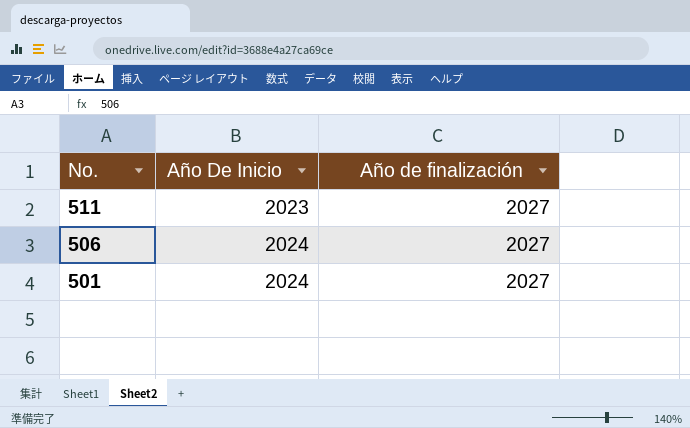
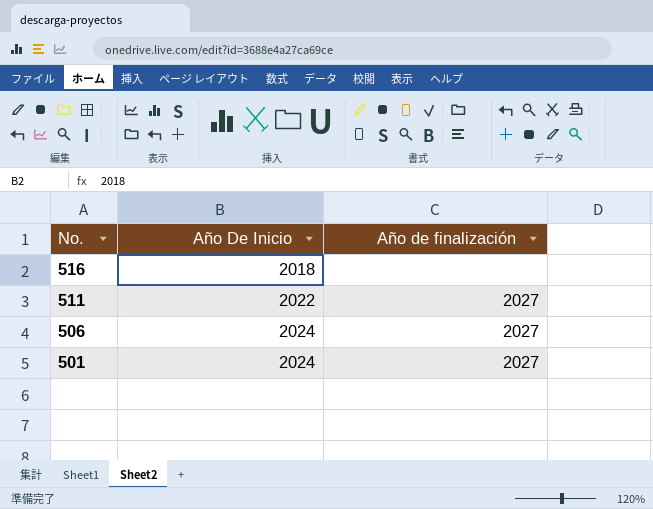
row 516: none -> 2018 | none
511 | Año De Inicio: 2023 -> 2022

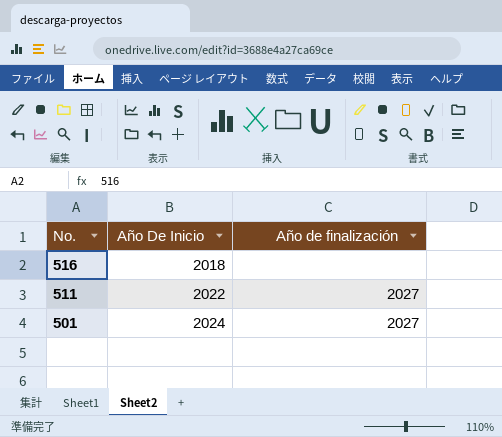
row 506: 2024 | 2027 -> none

